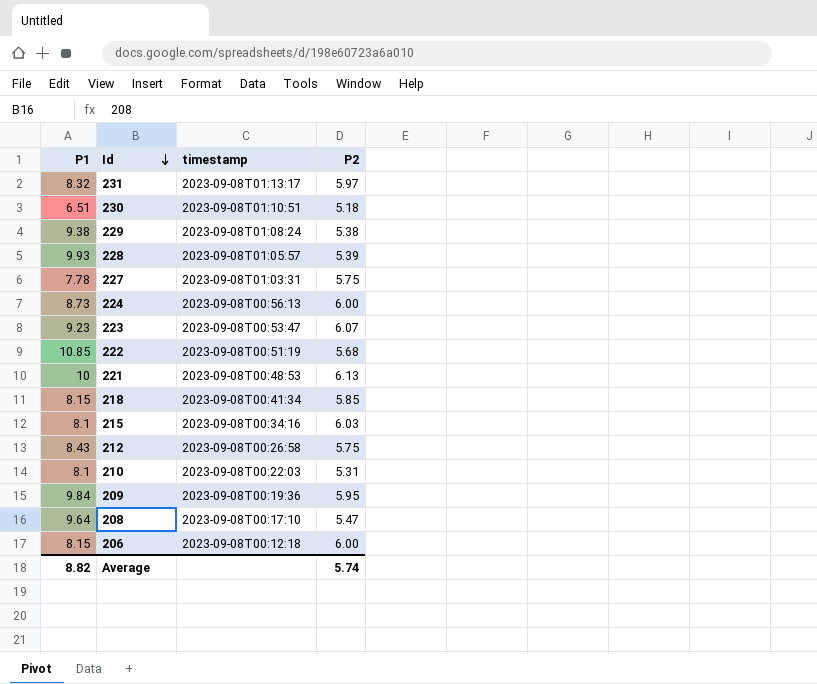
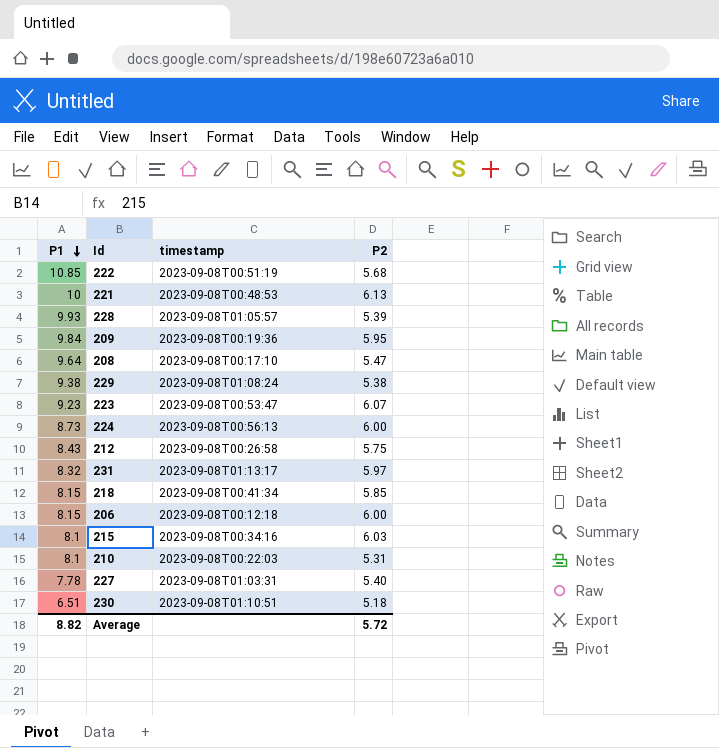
row order: Id descending -> P1 descending
227 | P2: 5.75 -> 5.40
Average | P2: 5.74 -> 5.72

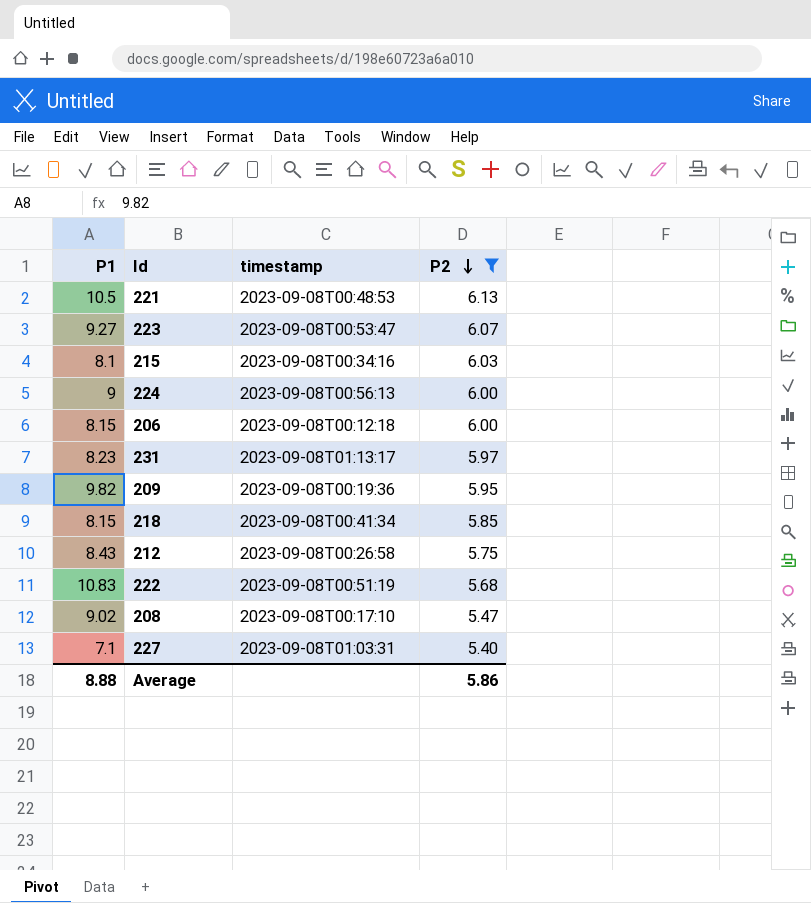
filter: none -> P2 >= 5.40
row order: P1 descending -> P2 descending
221 | P1: 10 -> 10.5
223 | P1: 9.23 -> 9.27
224 | P1: 8.73 -> 9
231 | P1: 8.32 -> 8.23
209 | P1: 9.84 -> 9.82
222 | P1: 10.85 -> 10.83
208 | P1: 9.64 -> 9.02
227 | P1: 7.78 -> 7.1
Average | P1: 8.82 -> 8.88
Average | P2: 5.72 -> 5.86

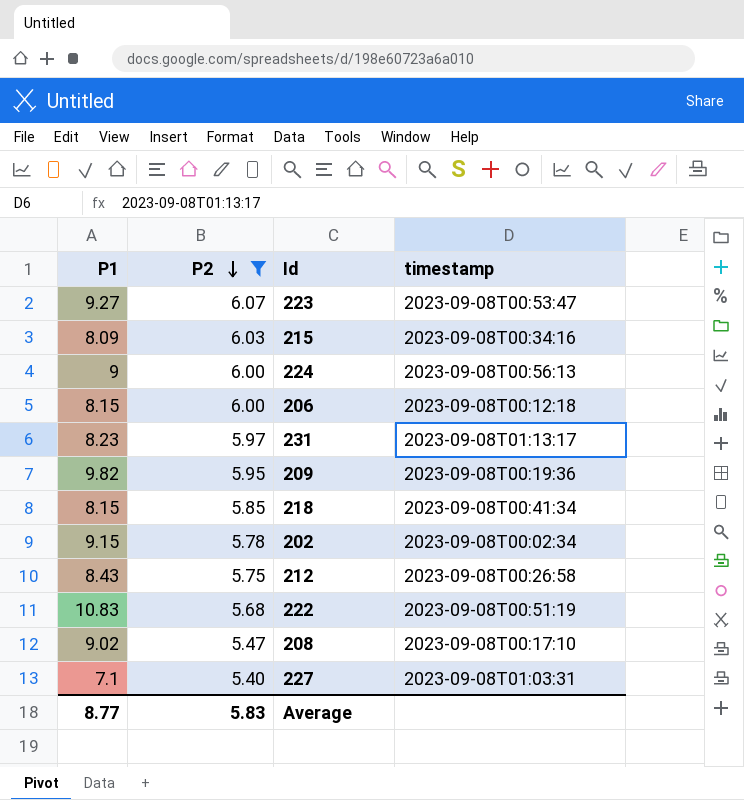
column P2 | position: 4 -> 2
row 221: 10.5 | 2023-09-08T00:48:53 | 6.13 -> none
215 | P1: 8.1 -> 8.09
row 202: none -> 9.15 | 5.78 | 2023-09-08T00:02:34
Average | P1: 8.88 -> 8.77
Average | P2: 5.86 -> 5.83

